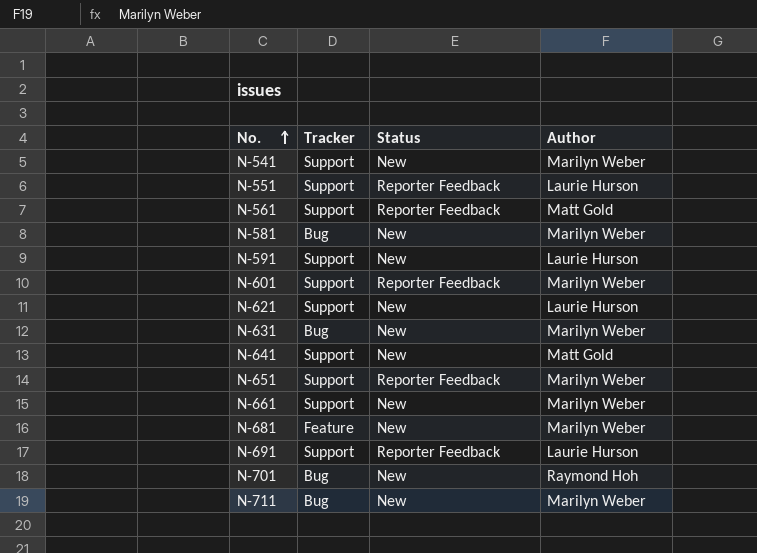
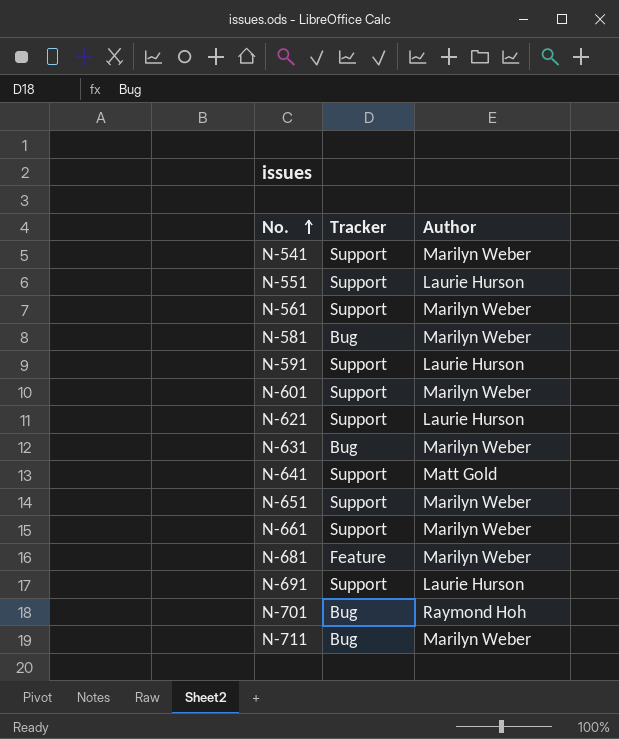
column Status | position: 3 -> none
N-561 | Author: Matt Gold -> Marilyn Weber

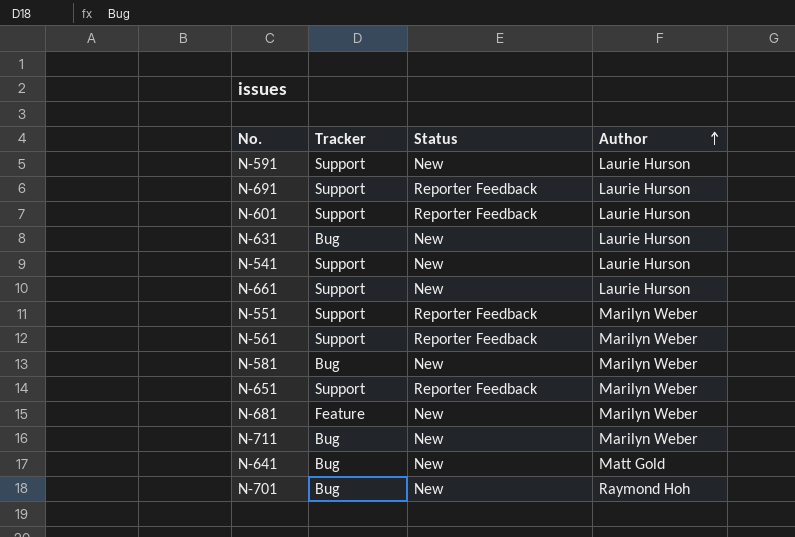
row order: No. ascending -> Author ascending
column Status | position: none -> 3
row N-621: Support | Laurie Hurson -> none
N-601 | Author: Marilyn Weber -> Laurie Hurson
N-631 | Author: Marilyn Weber -> Laurie Hurson
N-541 | Author: Marilyn Weber -> Laurie Hurson
N-661 | Author: Marilyn Weber -> Laurie Hurson
N-551 | Author: Laurie Hurson -> Marilyn Weber
N-641 | Tracker: Support -> Bug

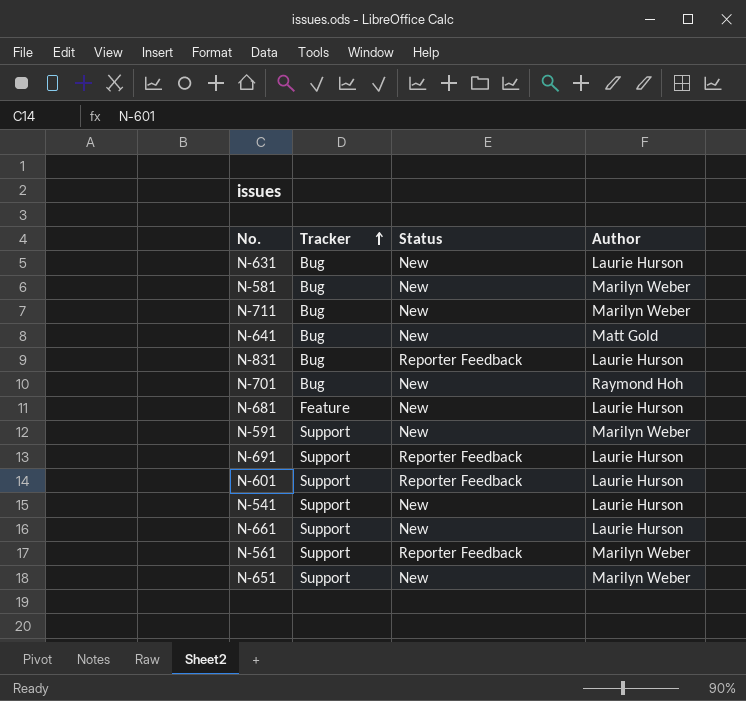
row order: Author ascending -> Tracker ascending
row N-551: Support | Reporter Feedback | Marilyn Weber -> none
row N-831: none -> Bug | Reporter Feedback | Laurie Hurson
N-681 | Author: Marilyn Weber -> Laurie Hurson
N-591 | Author: Laurie Hurson -> Marilyn Weber
N-651 | Status: Reporter Feedback -> New

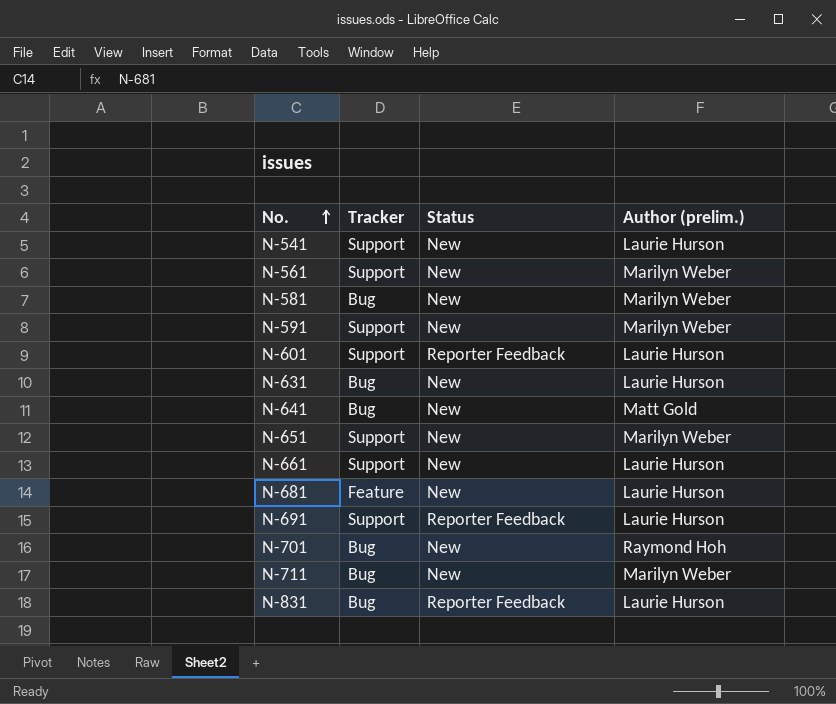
row order: Tracker ascending -> No. ascending
column name: Author -> Author (prelim.)
N-561 | Status: Reporter Feedback -> New

